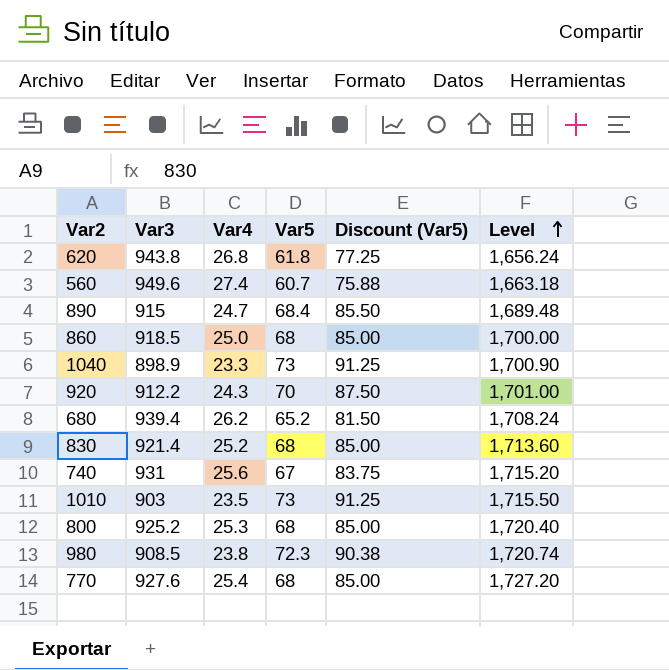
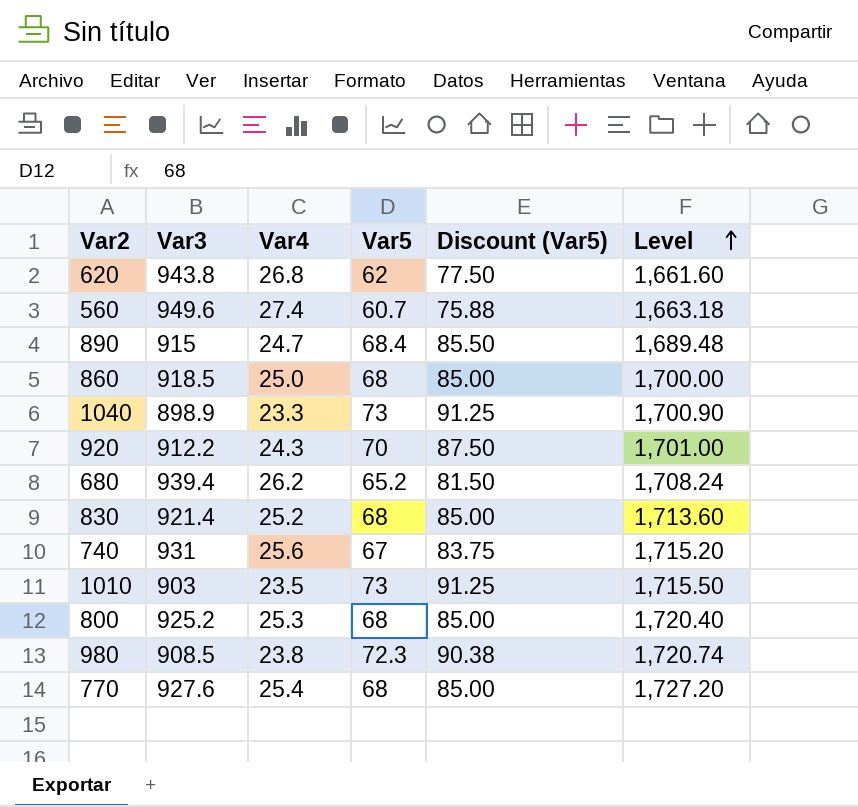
620 | Var5: 61.8 -> 62
620 | Discount (Var5): 77.25 -> 77.50
620 | Level: 1,656.24 -> 1,661.60

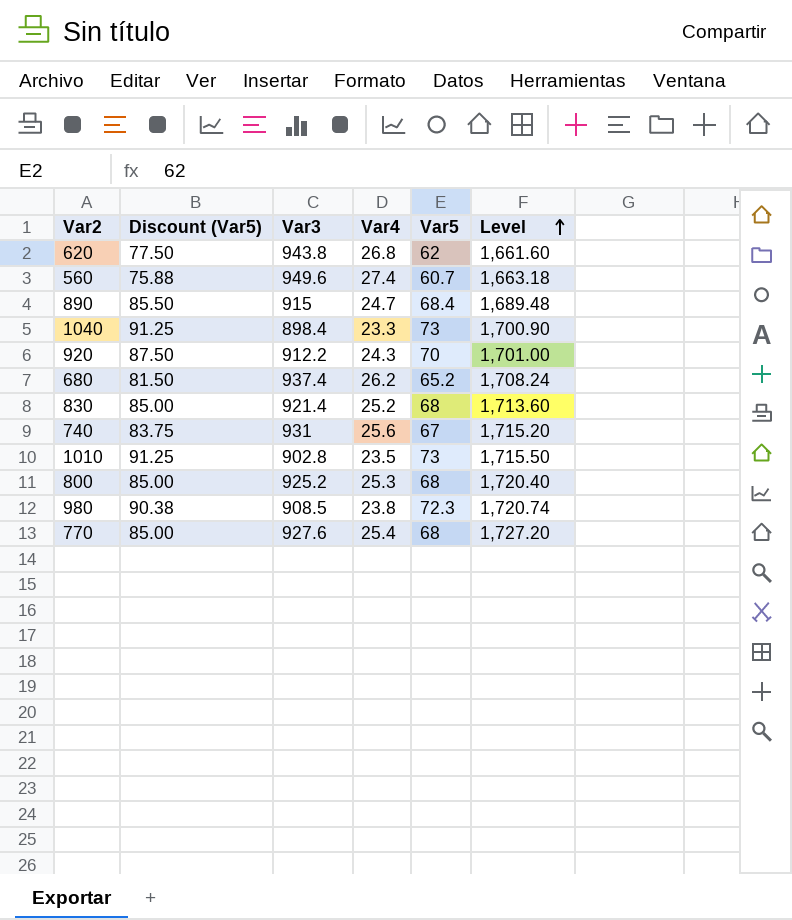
column Discount (Var5) | position: 5 -> 2
row 860: 918.5 | 25.0 | 68 | 85.00 | 1,700.00 -> none
1040 | Var3: 898.9 -> 898.4
680 | Var3: 939.4 -> 937.4
1010 | Var3: 903 -> 902.8

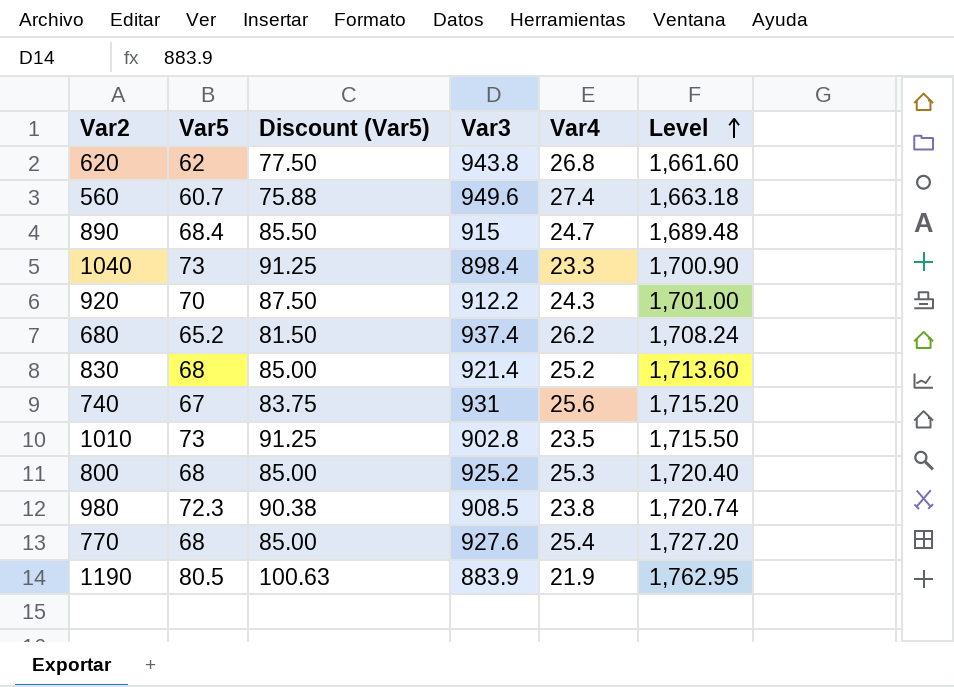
column Var5 | position: 5 -> 2
row 1190: none -> 80.5 | 100.63 | 883.9 | 21.9 | 1,762.95

